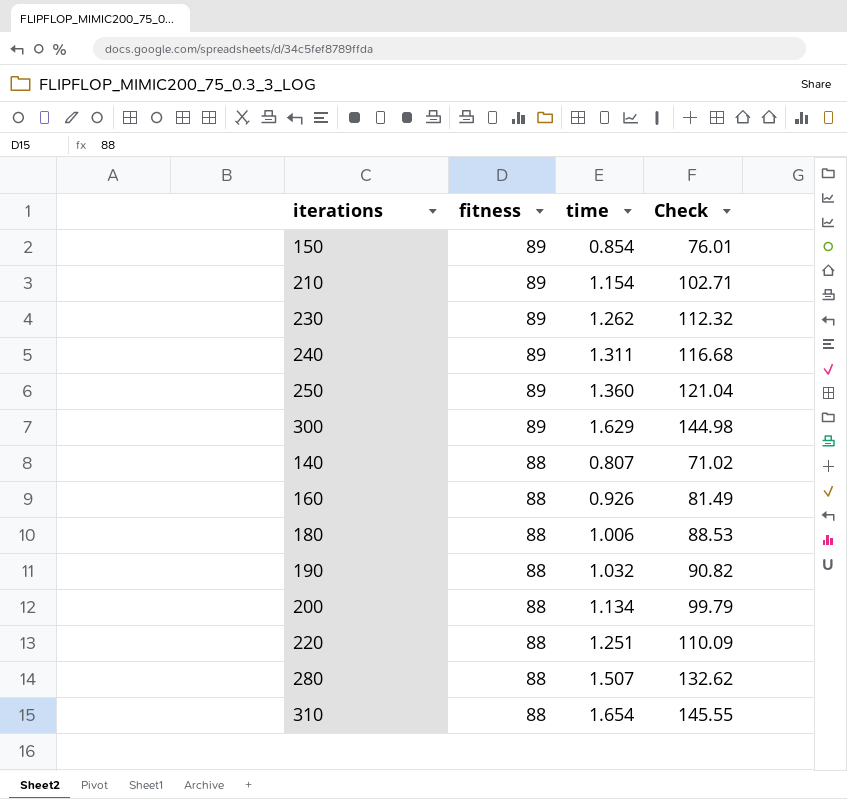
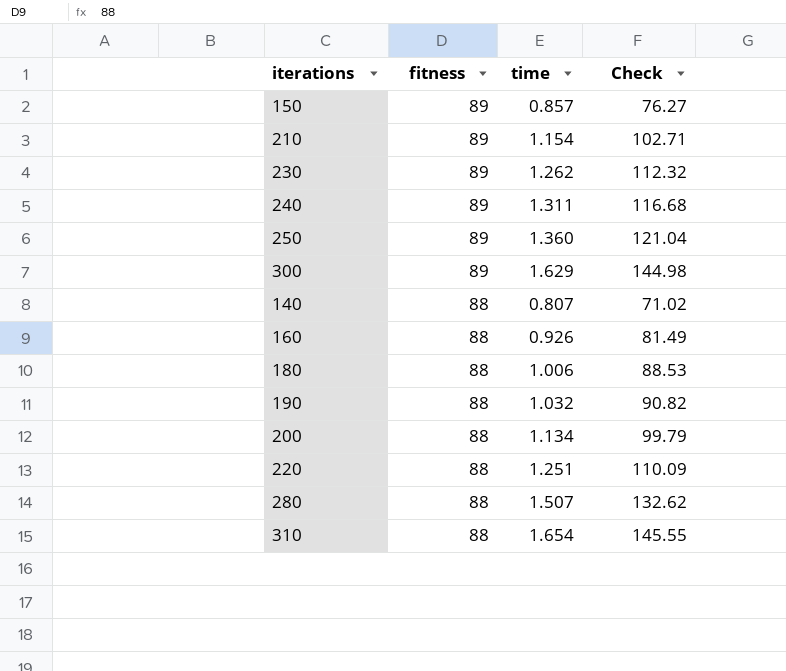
150 | time: 0.854 -> 0.857
150 | Check: 76.01 -> 76.27

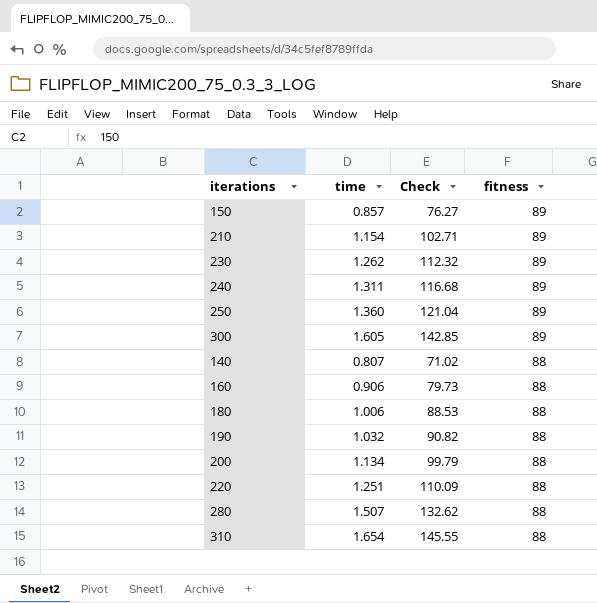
column fitness | position: 2 -> 4
300 | time: 1.629 -> 1.605
300 | Check: 144.98 -> 142.85
160 | time: 0.926 -> 0.906
160 | Check: 81.49 -> 79.73

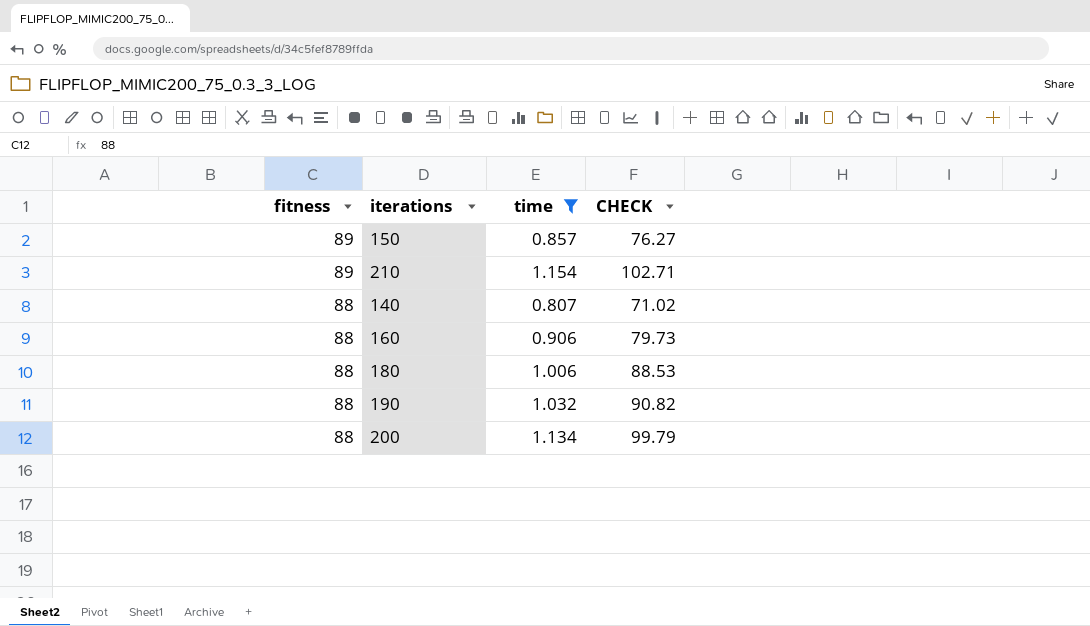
filter: none -> time <= 1.154
column fitness | position: 4 -> 1
column name: Check -> CHECK

